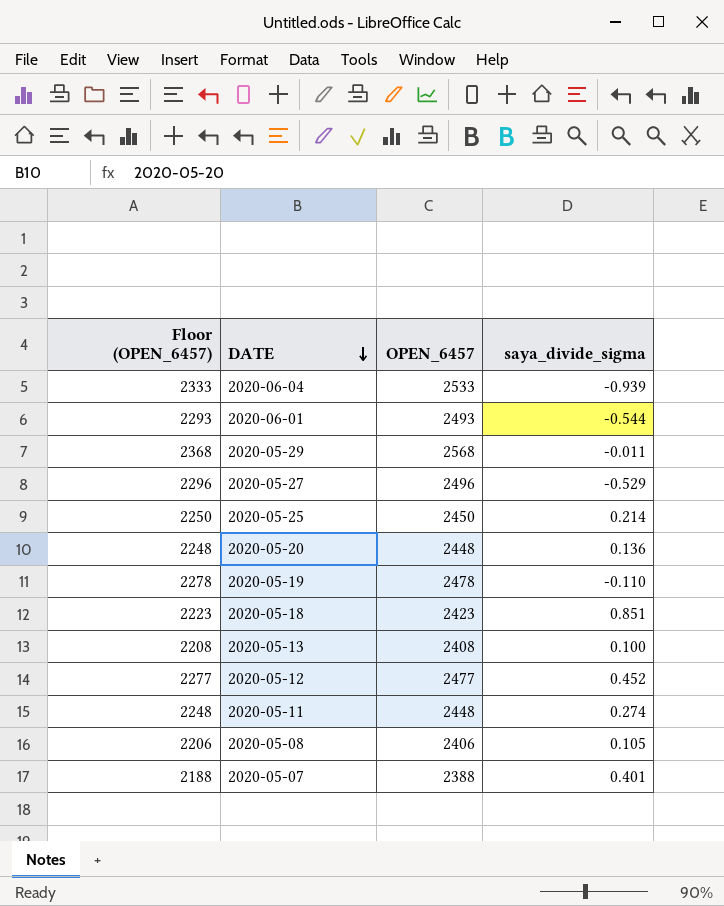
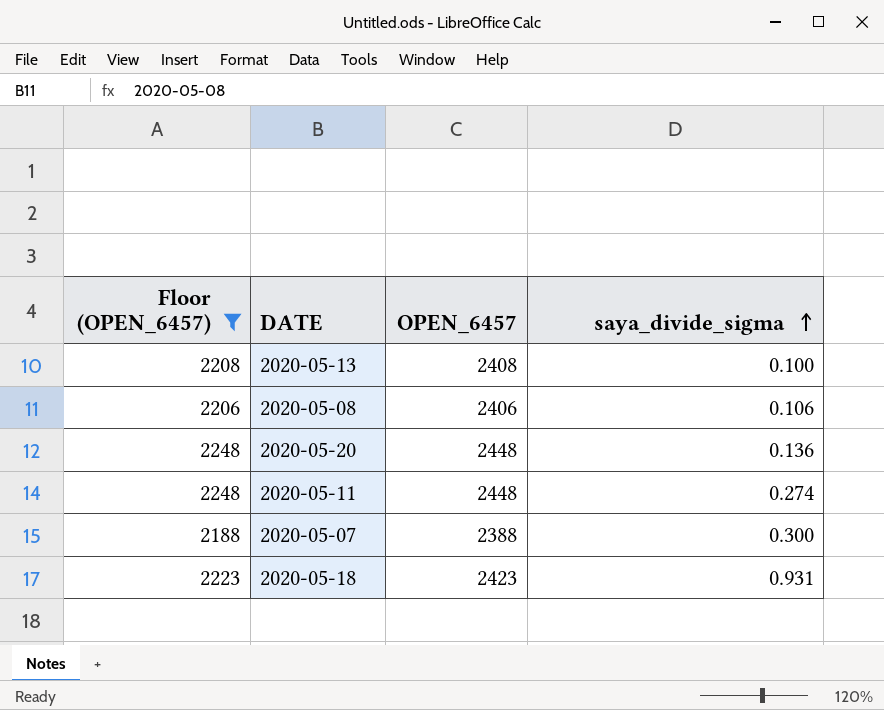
filter: none -> Floor (OPEN_6457) <= 2248
row order: DATE descending -> saya_divide_sigma ascending
2020-05-08 | saya_divide_sigma: 0.105 -> 0.106
2020-05-07 | saya_divide_sigma: 0.401 -> 0.300
2020-05-18 | saya_divide_sigma: 0.851 -> 0.931

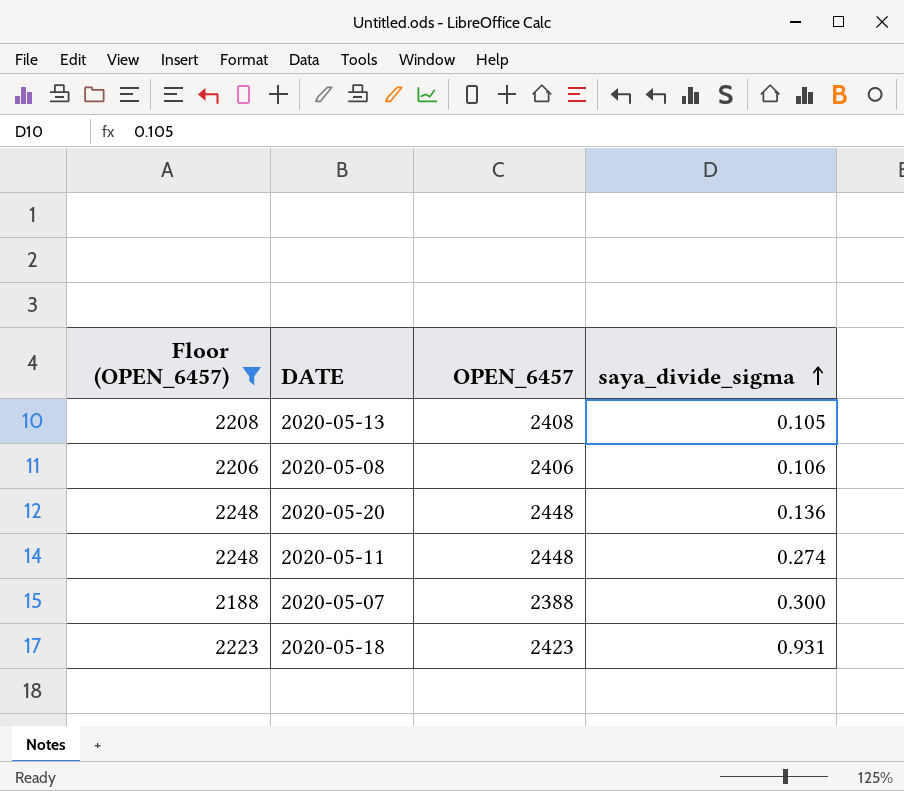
2020-05-13 | saya_divide_sigma: 0.100 -> 0.105

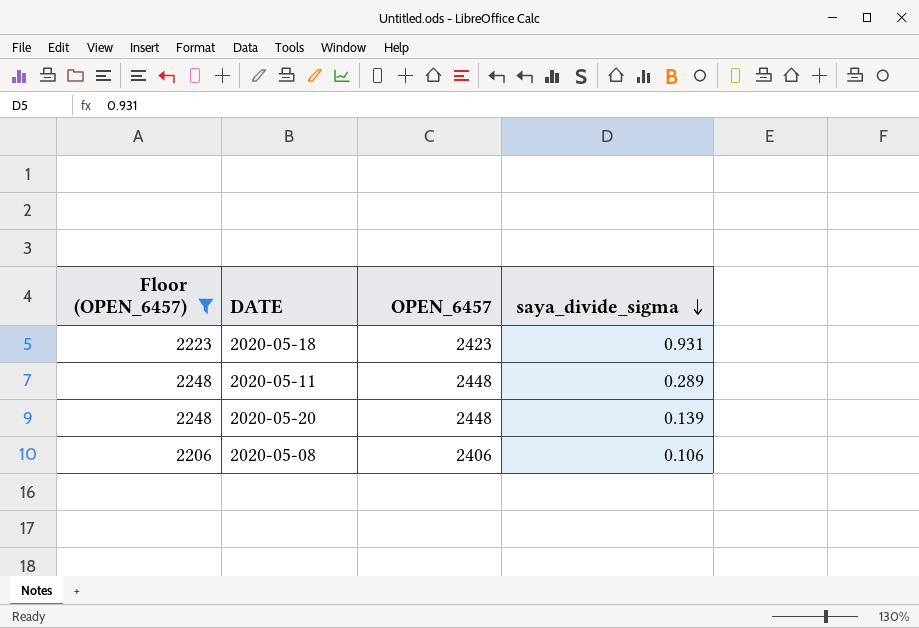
row order: saya_divide_sigma ascending -> saya_divide_sigma descending
row 2020-05-13: 2208 | 2408 | 0.105 -> none
row 2020-05-07: 2188 | 2388 | 0.300 -> none
2020-05-11 | saya_divide_sigma: 0.274 -> 0.289
2020-05-20 | saya_divide_sigma: 0.136 -> 0.139

